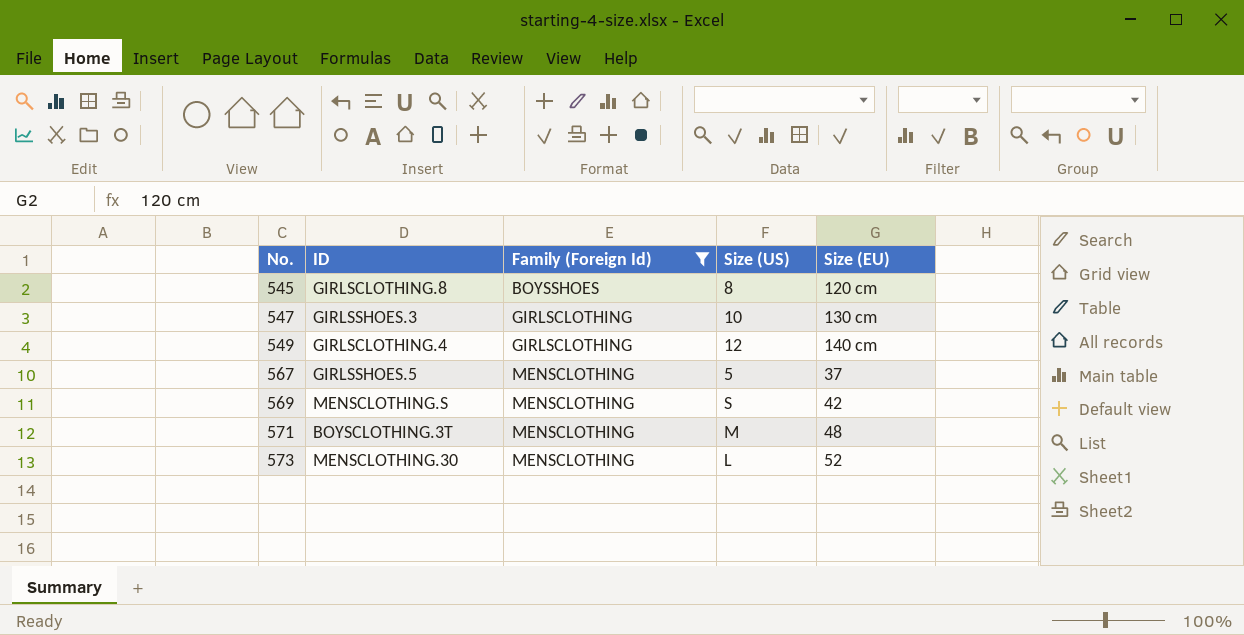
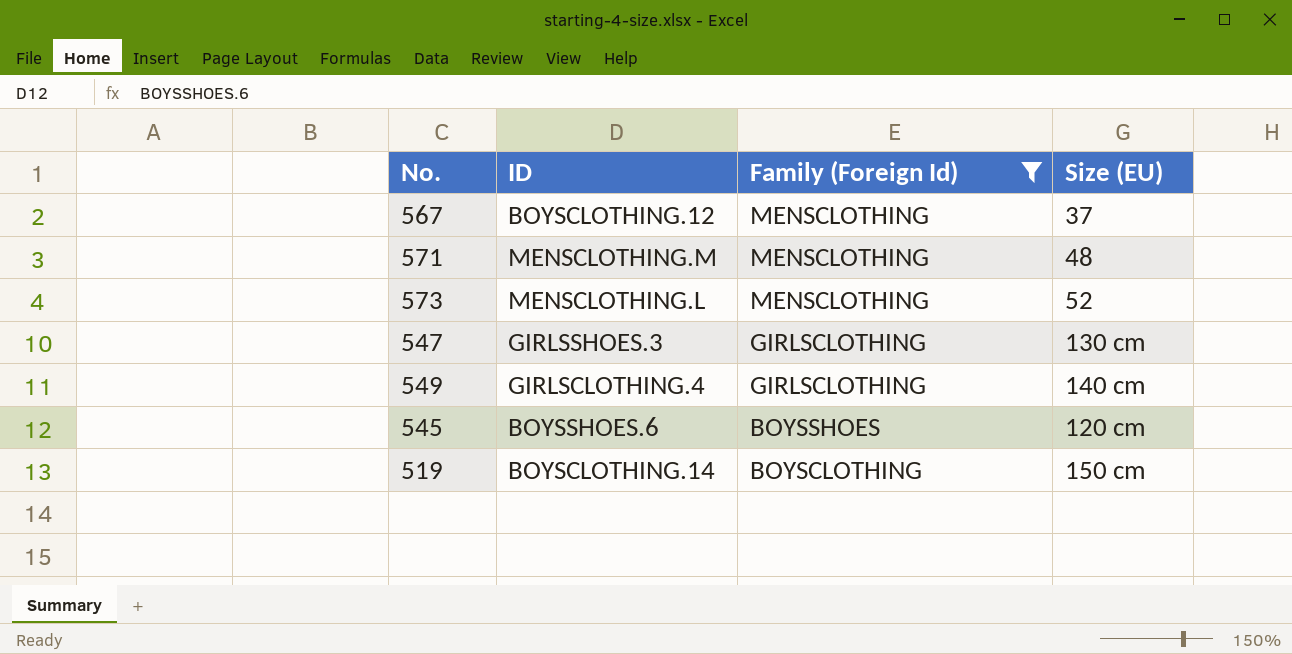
row order: No. ascending -> Family (Foreign Id) descending
column Size (US) | position: 4 -> none
row 569: MENSCLOTHING.S | MENSCLOTHING | S | 42 -> none
567 | ID: GIRLSSHOES.5 -> BOYSCLOTHING.12
571 | ID: BOYSCLOTHING.3T -> MENSCLOTHING.M
573 | ID: MENSCLOTHING.30 -> MENSCLOTHING.L
545 | ID: GIRLSCLOTHING.8 -> BOYSSHOES.6
row 519: none -> BOYSCLOTHING.14 | BOYSCLOTHING | 150 cm

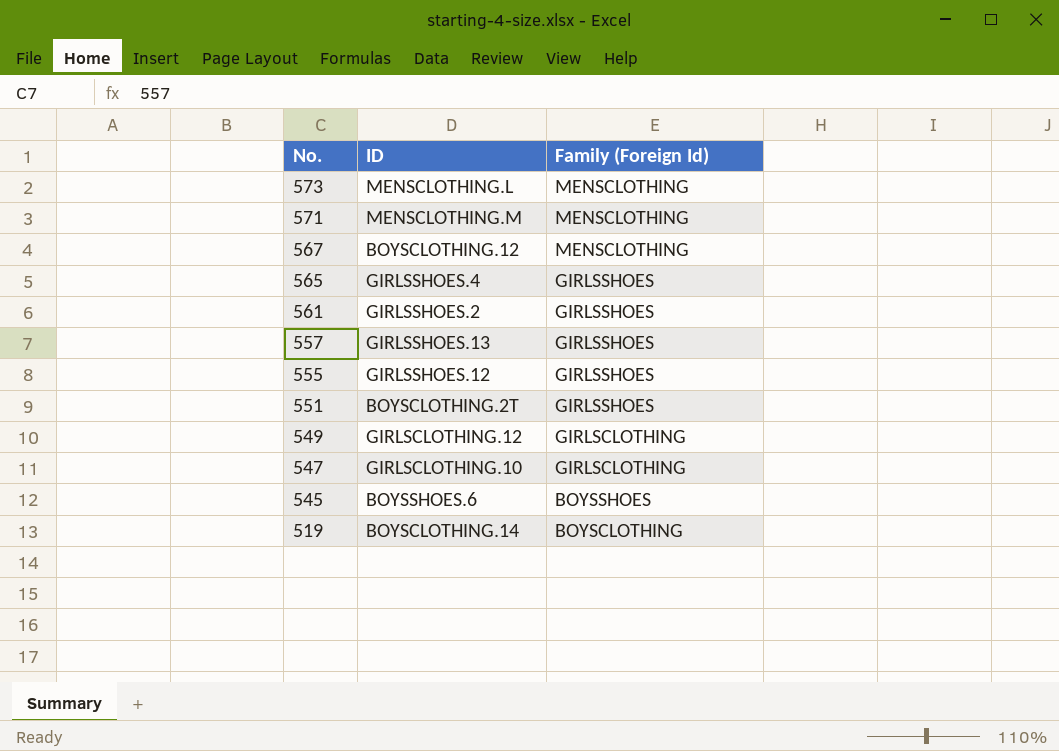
filter: Family (Foreign Id) != GIRLSSHOES -> none
row order: Family (Foreign Id) descending -> No. descending
column Size (EU) | position: 4 -> none
549 | ID: GIRLSCLOTHING.4 -> GIRLSCLOTHING.12
547 | ID: GIRLSSHOES.3 -> GIRLSCLOTHING.10

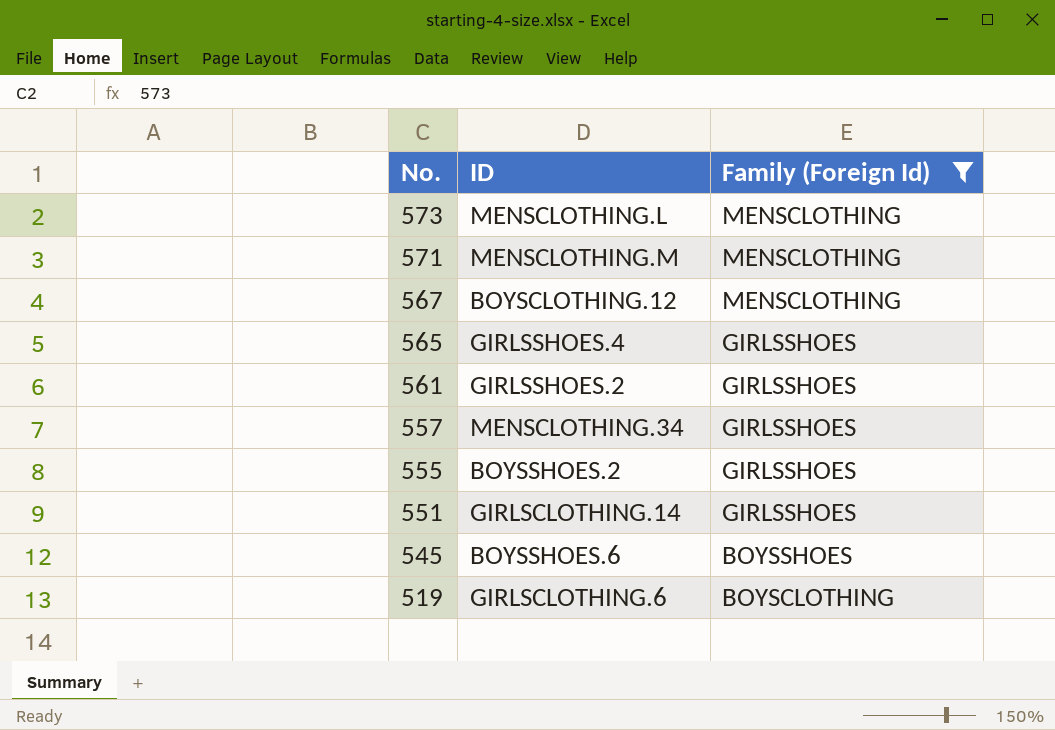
filter: none -> Family (Foreign Id) != GIRLSCLOTHING
557 | ID: GIRLSSHOES.13 -> MENSCLOTHING.34
555 | ID: GIRLSSHOES.12 -> BOYSSHOES.2
551 | ID: BOYSCLOTHING.2T -> GIRLSCLOTHING.14
519 | ID: BOYSCLOTHING.14 -> GIRLSCLOTHING.6

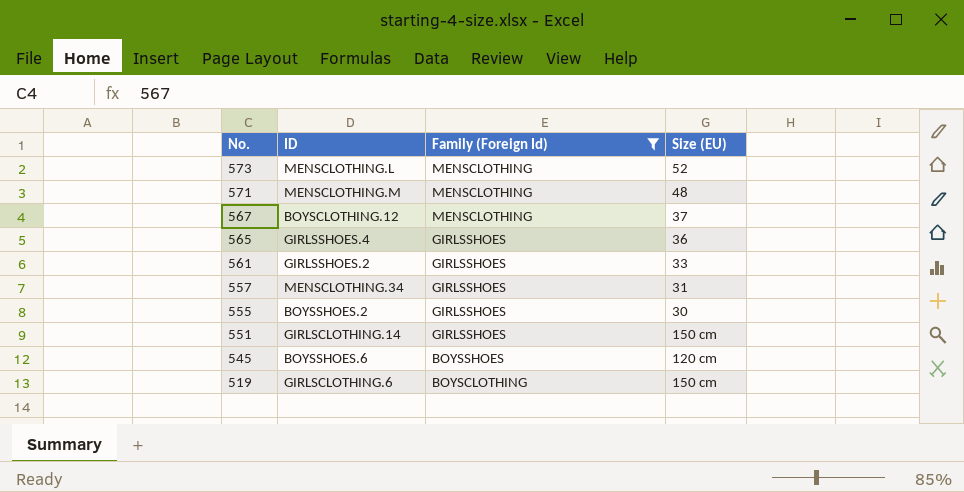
column Size (EU) | position: none -> 4

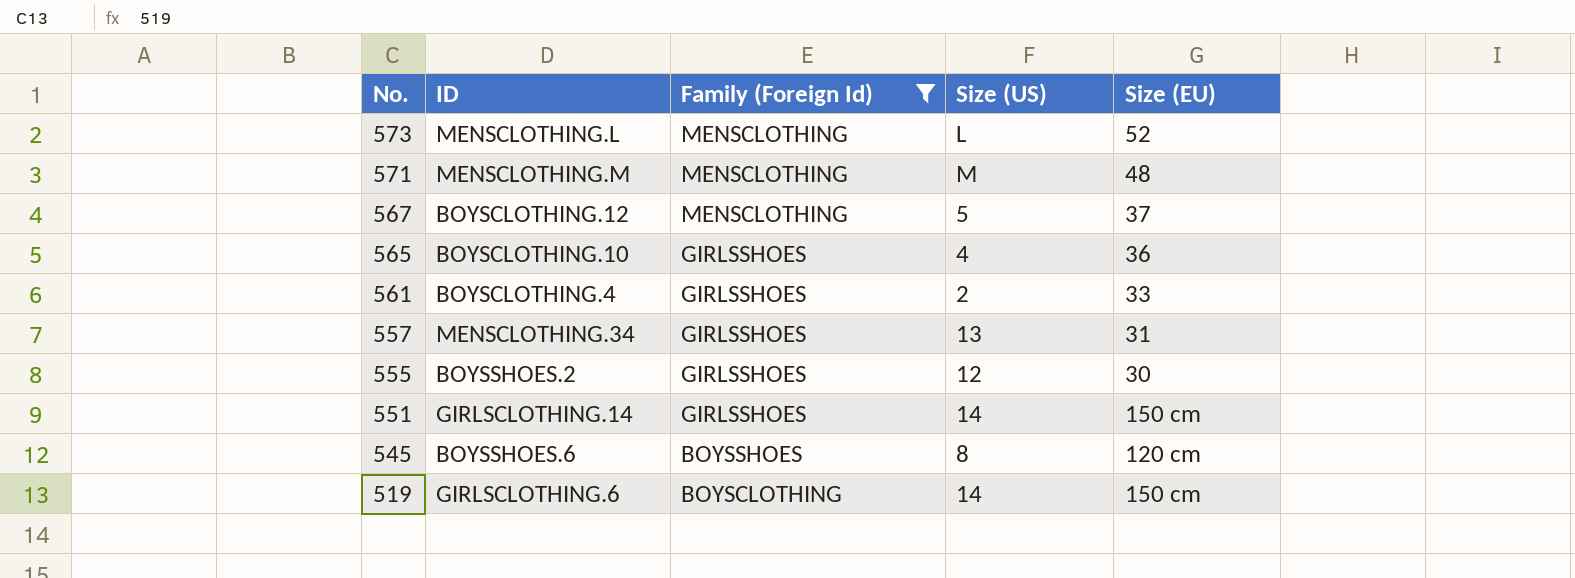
column Size (US) | position: none -> 4
565 | ID: GIRLSSHOES.4 -> BOYSCLOTHING.10
561 | ID: GIRLSSHOES.2 -> BOYSCLOTHING.4

